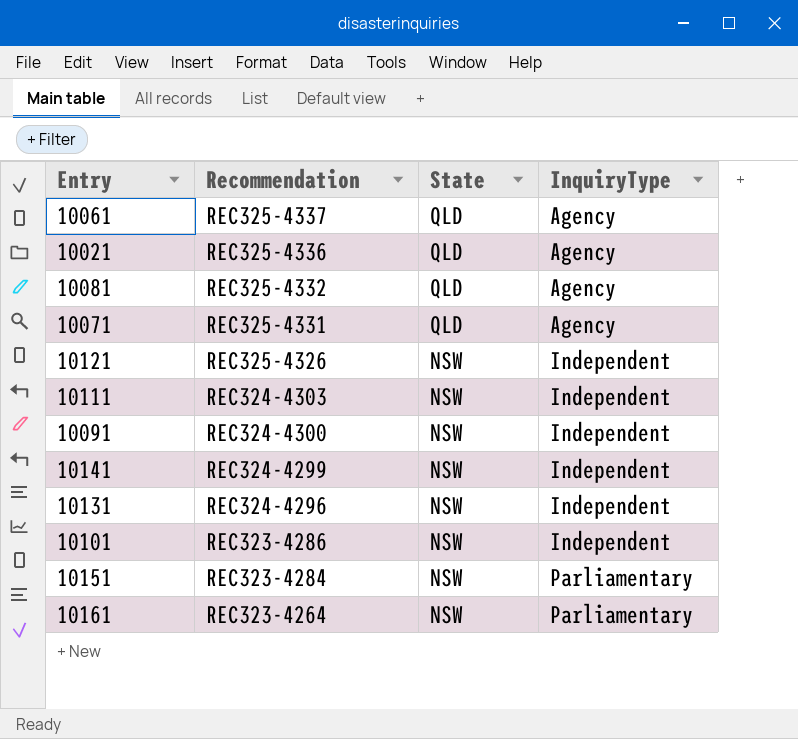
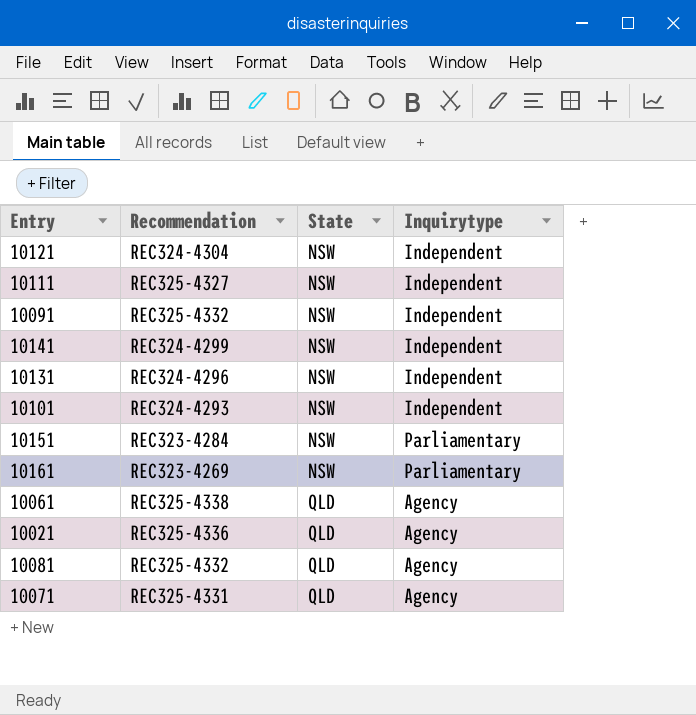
row order: Recommendation descending -> State ascending
column name: InquiryType -> Inquirytype
10121 | Recommendation: REC325-4326 -> REC324-4304
10111 | Recommendation: REC324-4303 -> REC325-4327
10091 | Recommendation: REC324-4300 -> REC325-4332
10101 | Recommendation: REC323-4286 -> REC324-4293
10161 | Recommendation: REC323-4264 -> REC323-4269
10061 | Recommendation: REC325-4337 -> REC325-4338

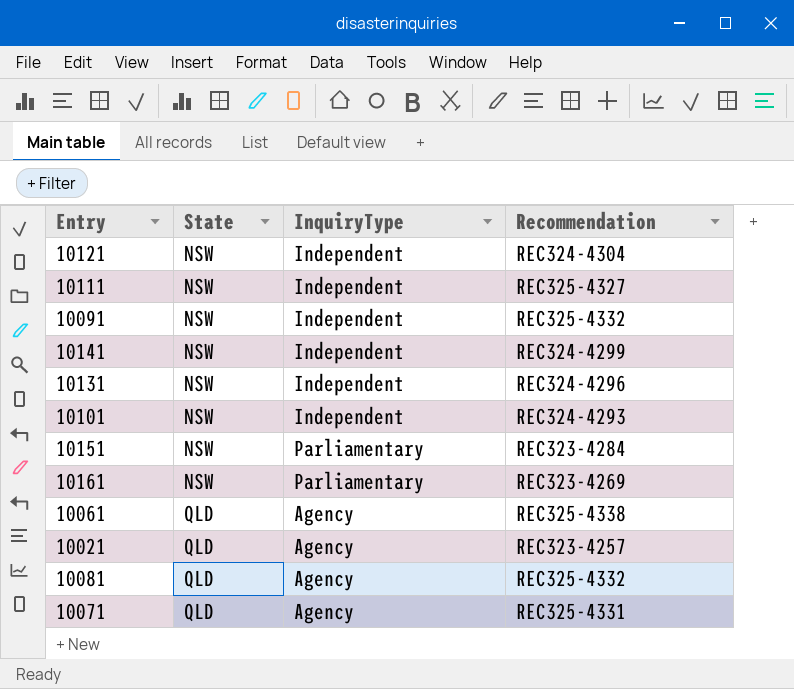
column name: Inquirytype -> InquiryType
column Recommendation | position: 2 -> 4
10021 | Recommendation: REC325-4336 -> REC323-4257

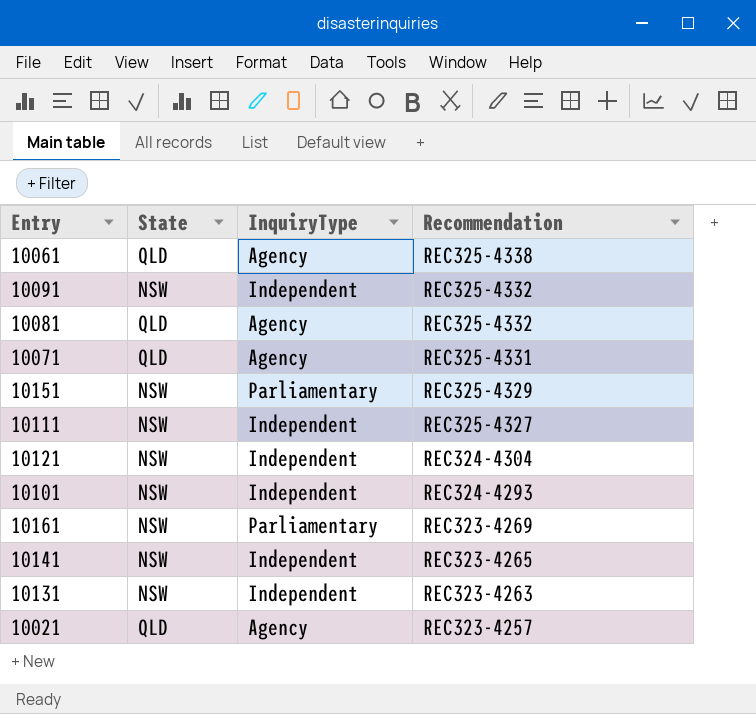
row order: State ascending -> Recommendation descending
10151 | Recommendation: REC323-4284 -> REC325-4329
10141 | Recommendation: REC324-4299 -> REC323-4265
10131 | Recommendation: REC324-4296 -> REC323-4263

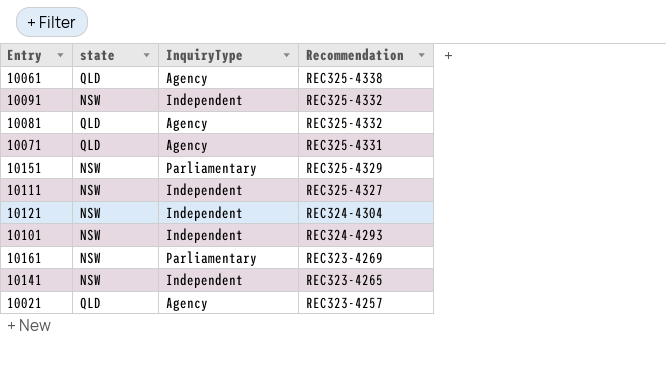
column name: State -> state
row 10131: NSW | Independent | REC323-4263 -> none

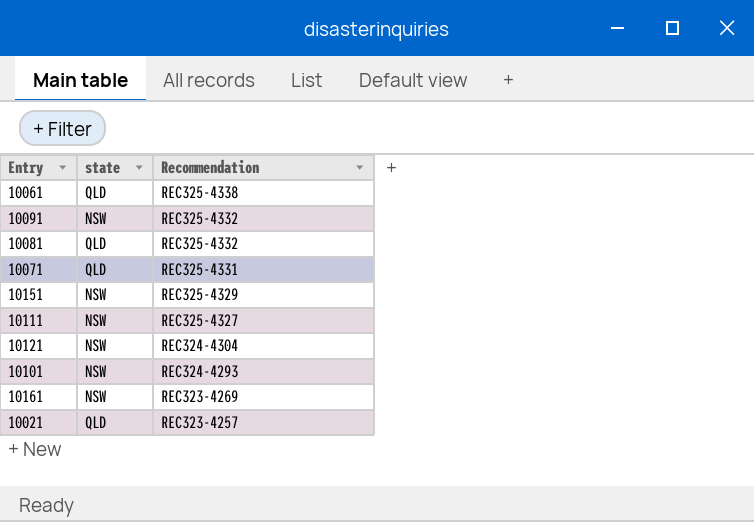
column InquiryType | position: 3 -> none
row 10141: NSW | Independent | REC323-4265 -> none

